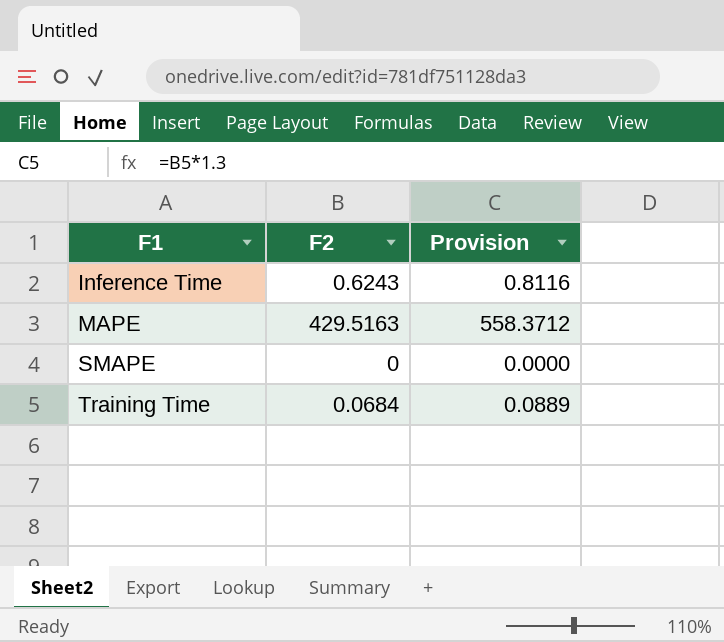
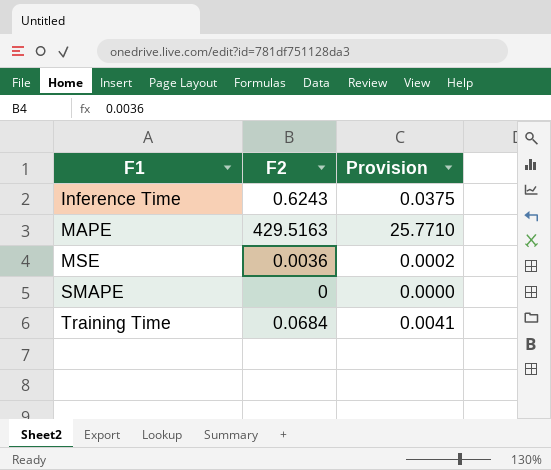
column Provision | formula: [F2] * 1.3 -> [F2] * 0.06
row MSE: none -> 0.0036 | 0.0002

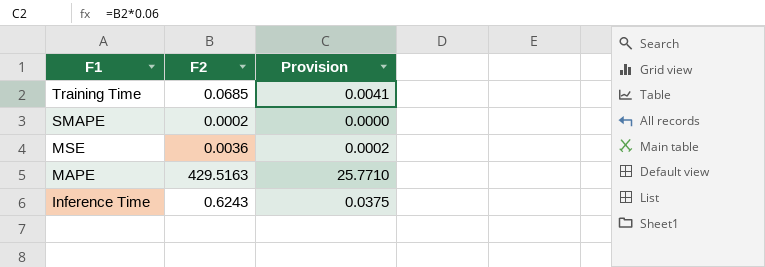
row order: F1 ascending -> F1 descending
Training Time | F2: 0.0684 -> 0.0685
SMAPE | F2: 0 -> 0.0002

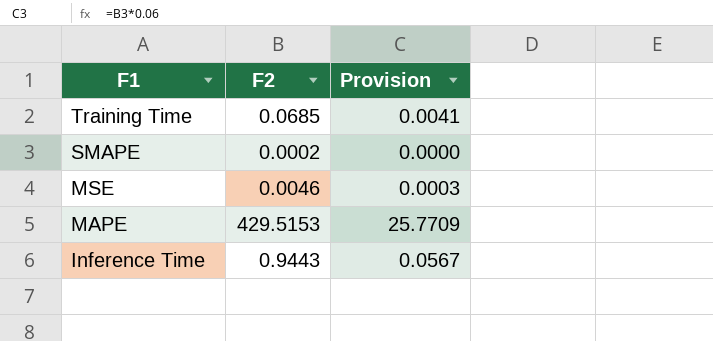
MSE | F2: 0.0036 -> 0.0046
MSE | Provision: 0.0002 -> 0.0003
MAPE | F2: 429.5163 -> 429.5153
MAPE | Provision: 25.7710 -> 25.7709
Inference Time | F2: 0.6243 -> 0.9443
Inference Time | Provision: 0.0375 -> 0.0567

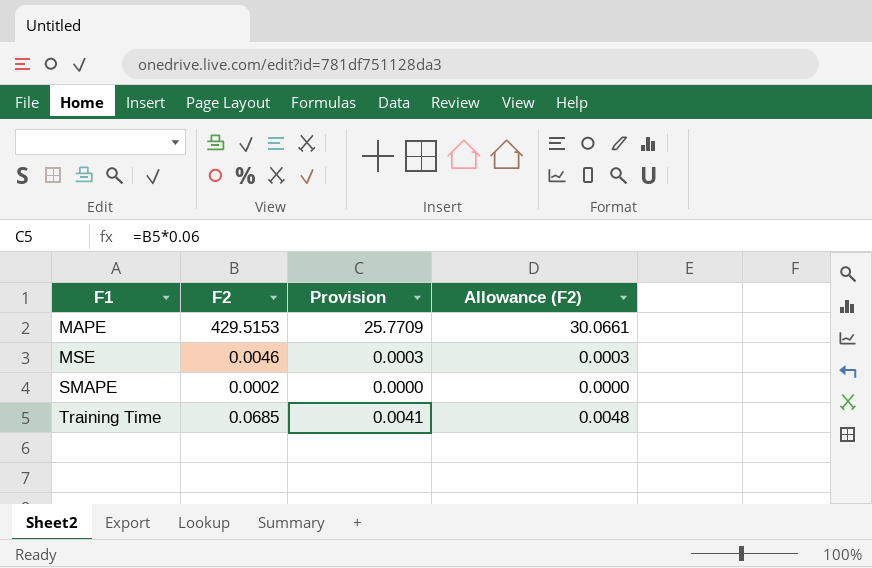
row order: F1 descending -> F1 ascending
column Allowance (F2) | formula: none -> [F2] * 0.07
row Inference Time: 0.9443 | 0.0567 -> none

